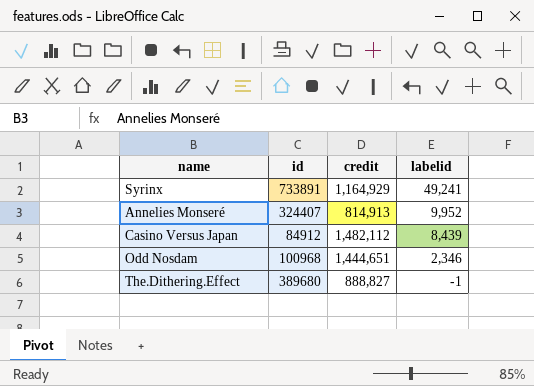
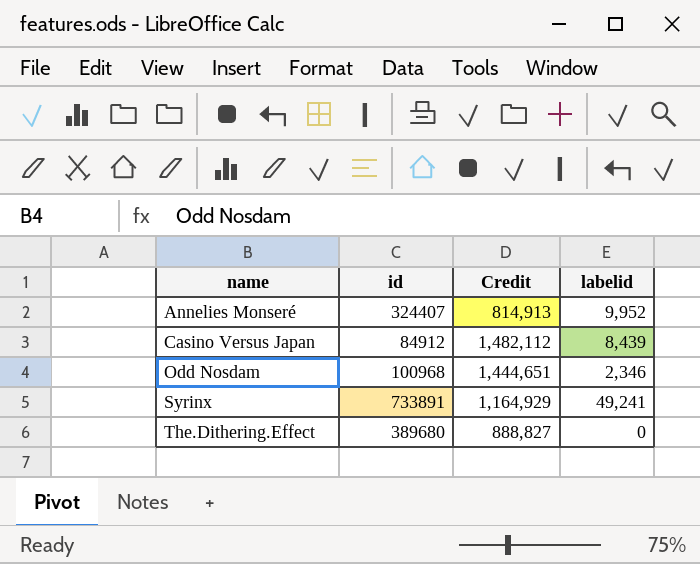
row order: labelid descending -> name ascending
column name: credit -> Credit
The.Dithering.Effect | labelid: -1 -> 0

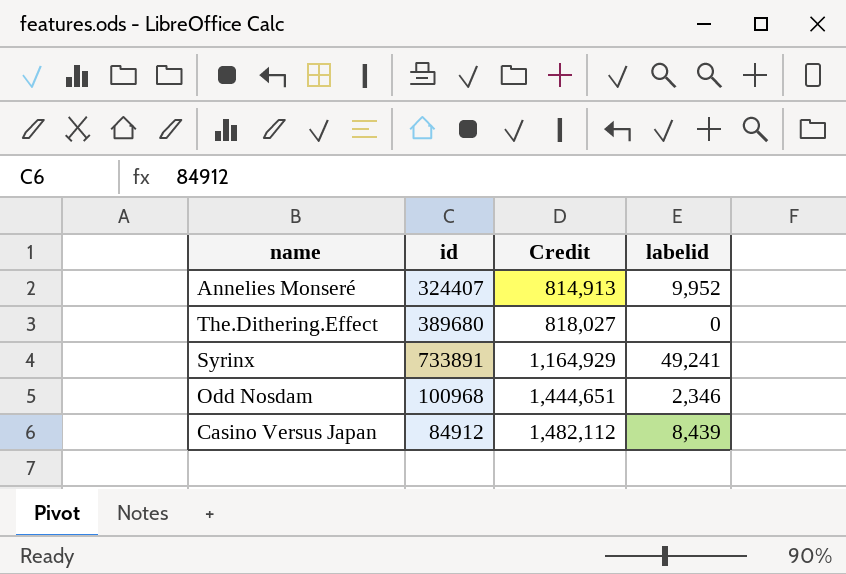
row order: name ascending -> Credit ascending
The.Dithering.Effect | Credit: 888,827 -> 818,027

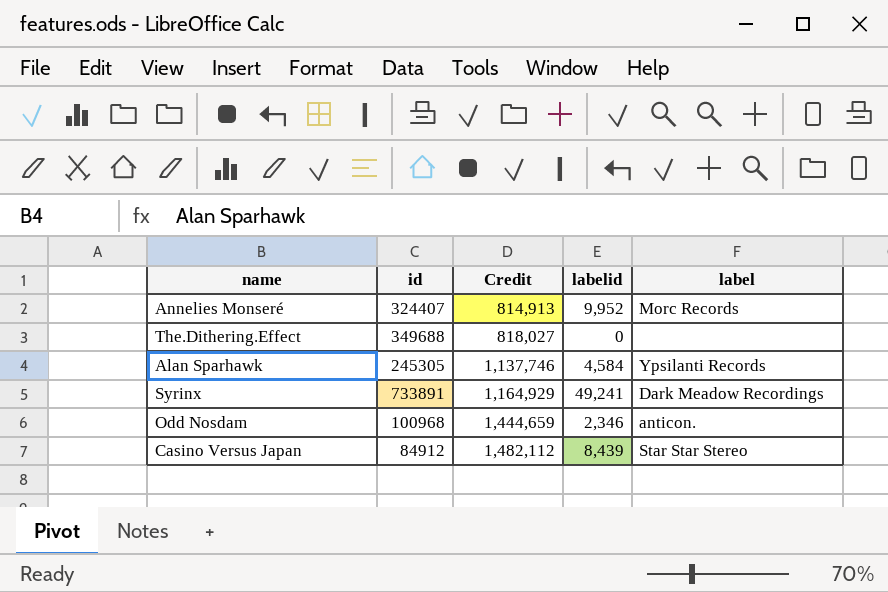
column label | position: none -> 5
The.Dithering.Effect | id: 389680 -> 349688
row Alan Sparhawk: none -> 245305 | 1,137,746 | 4,584 | Ypsilanti Records
Odd Nosdam | Credit: 1,444,651 -> 1,444,659

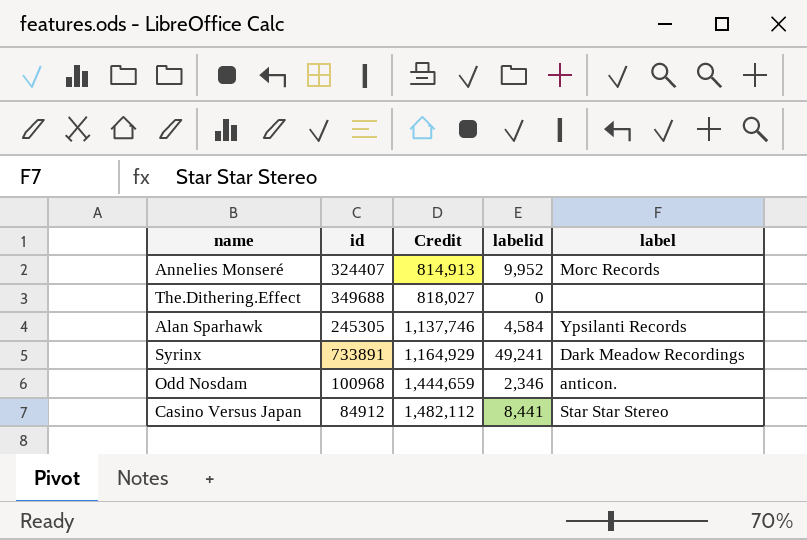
Casino Versus Japan | labelid: 8,439 -> 8,441

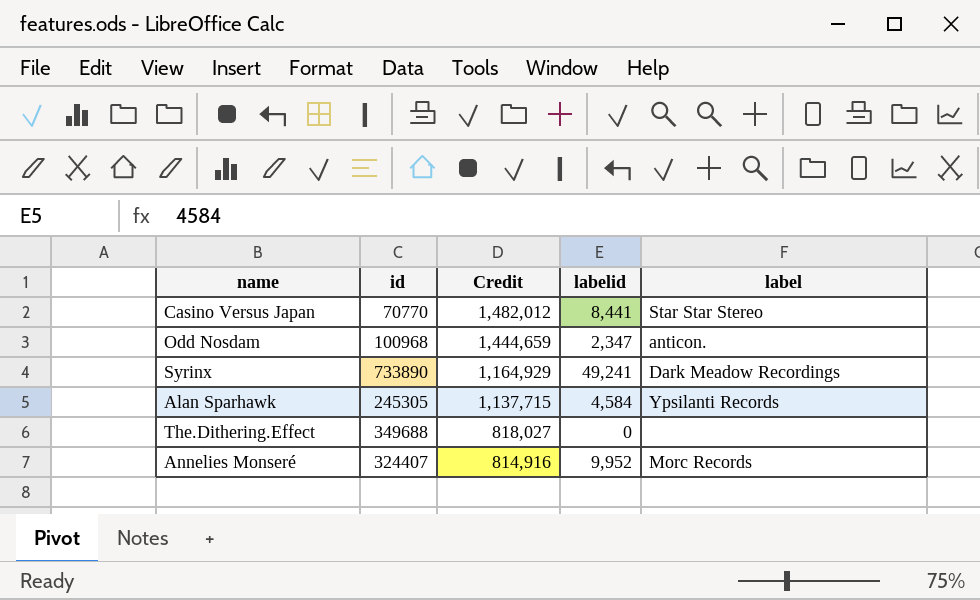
row order: Credit ascending -> Credit descending
Casino Versus Japan | id: 84912 -> 70770
Casino Versus Japan | Credit: 1,482,112 -> 1,482,012
Odd Nosdam | labelid: 2,346 -> 2,347
Syrinx | id: 733891 -> 733890
Alan Sparhawk | Credit: 1,137,746 -> 1,137,715
Annelies Monseré | Credit: 814,913 -> 814,916

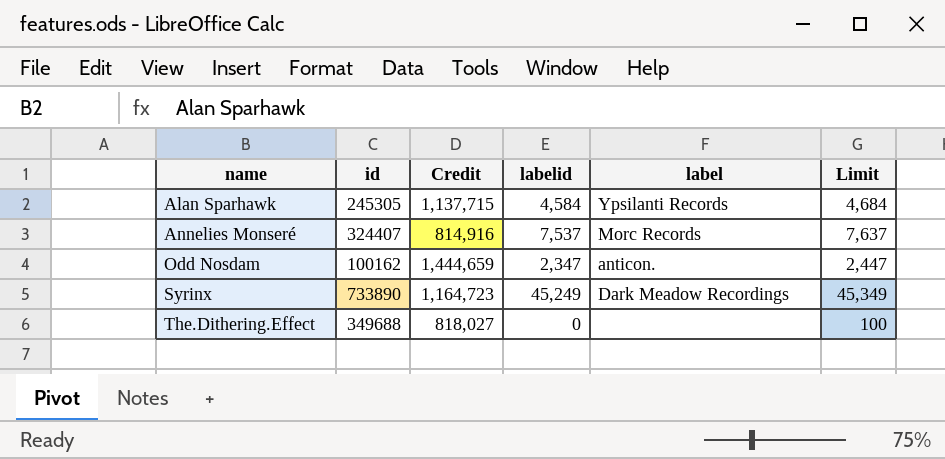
row order: Credit descending -> name ascending
column Limit | formula: none -> [labelid] + 100
row Casino Versus Japan: 70770 | 1,482,012 | 8,441 | Star Star Stereo -> none
Annelies Monseré | labelid: 9,952 -> 7,537
Odd Nosdam | id: 100968 -> 100162
Syrinx | Credit: 1,164,929 -> 1,164,723
Syrinx | labelid: 49,241 -> 45,249

